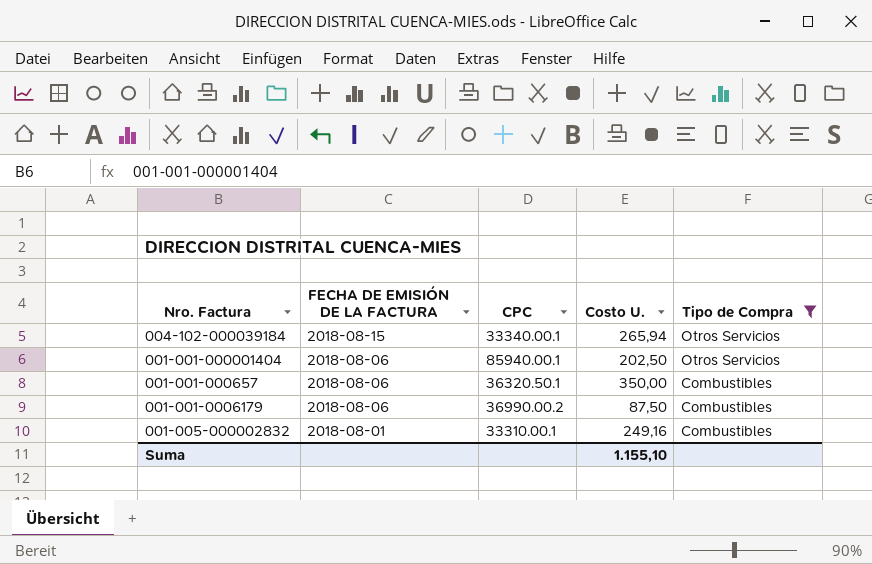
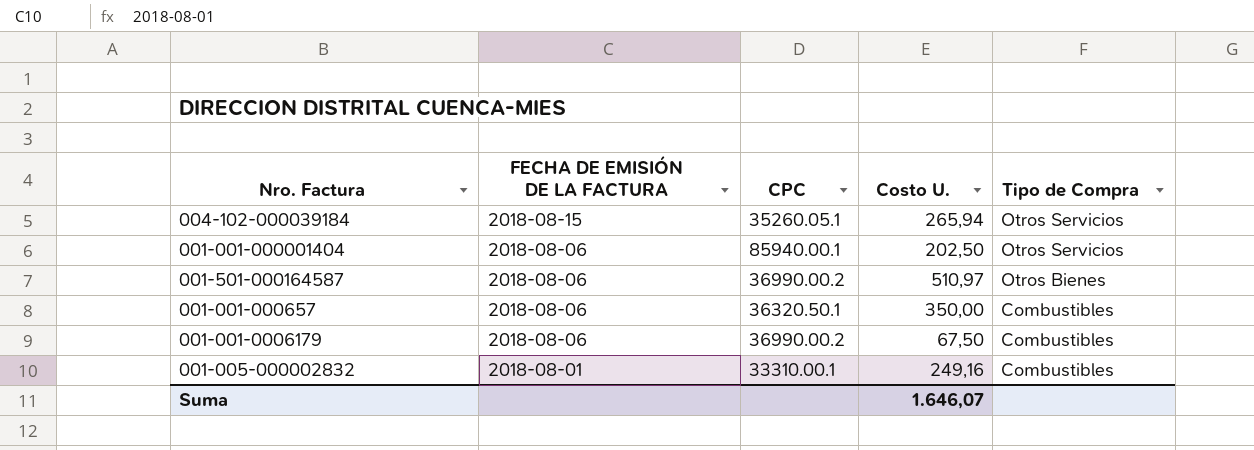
filter: Tipo de Compra != Otros Bienes -> none
004-102-000039184 | CPC: 33340.00.1 -> 35260.05.1
001-001-0006179 | Costo U.: 87,50 -> 67,50
Suma | Costo U.: 1.155,10 -> 1.646,07

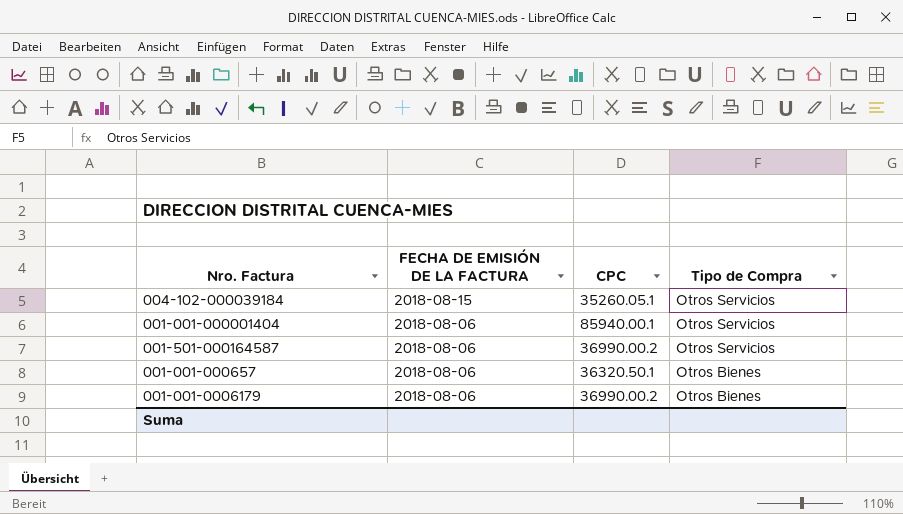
column Costo U. | position: 4 -> none
row 001-005-000002832: 2018-08-01 | 33310.00.1 | 249,16 | Combustibles -> none
001-501-000164587 | Tipo de Compra: Otros Bienes -> Otros Servicios
001-001-000657 | Tipo de Compra: Combustibles -> Otros Bienes
001-001-0006179 | Tipo de Compra: Combustibles -> Otros Bienes

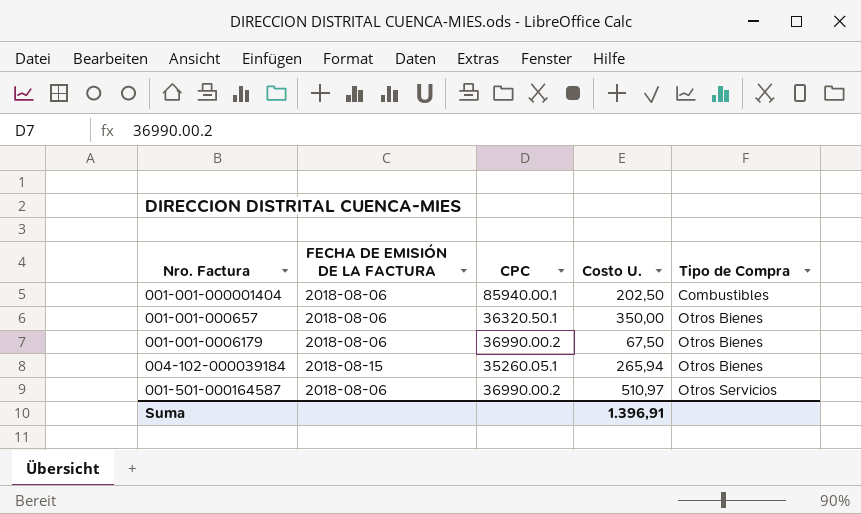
row order: FECHA DE EMISIÓN DE LA FACTURA descending -> Tipo de Compra ascending
column Costo U. | position: none -> 4
001-001-000001404 | Tipo de Compra: Otros Servicios -> Combustibles
004-102-000039184 | Tipo de Compra: Otros Servicios -> Otros Bienes

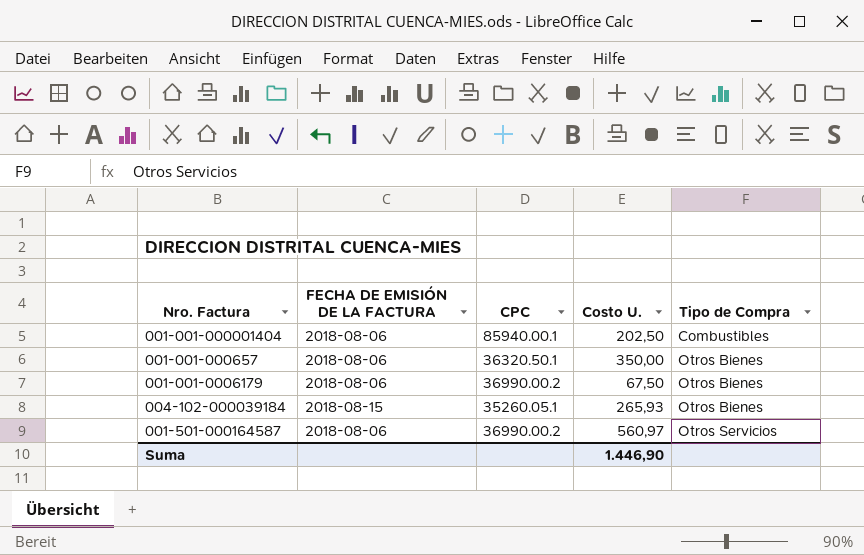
004-102-000039184 | Costo U.: 265,94 -> 265,93
001-501-000164587 | Costo U.: 510,97 -> 560,97
Suma | Costo U.: 1.396,91 -> 1.446,90

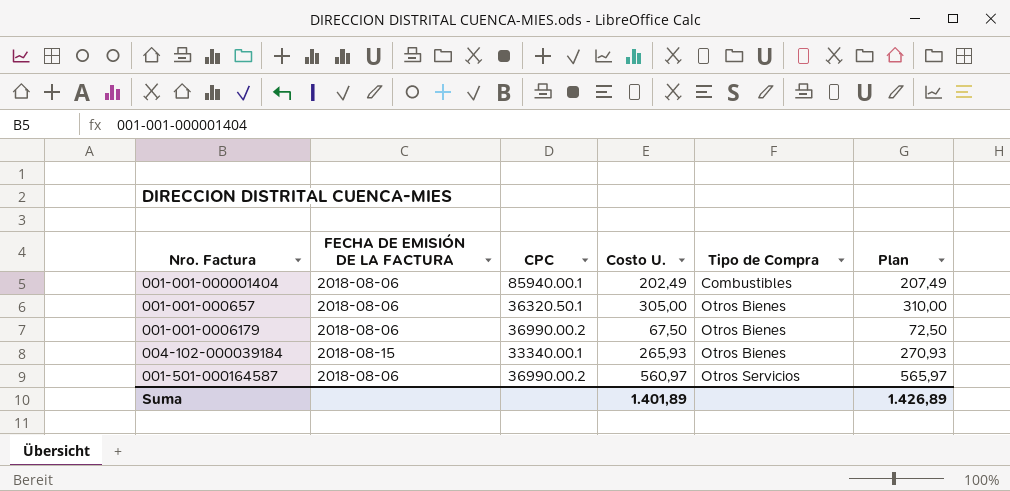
column Plan | formula: none -> [Costo U.] + 5
001-001-000001404 | Costo U.: 202,50 -> 202,49
001-001-000657 | Costo U.: 350,00 -> 305,00
004-102-000039184 | CPC: 35260.05.1 -> 33340.00.1
Suma | Costo U.: 1.446,90 -> 1.401,89

